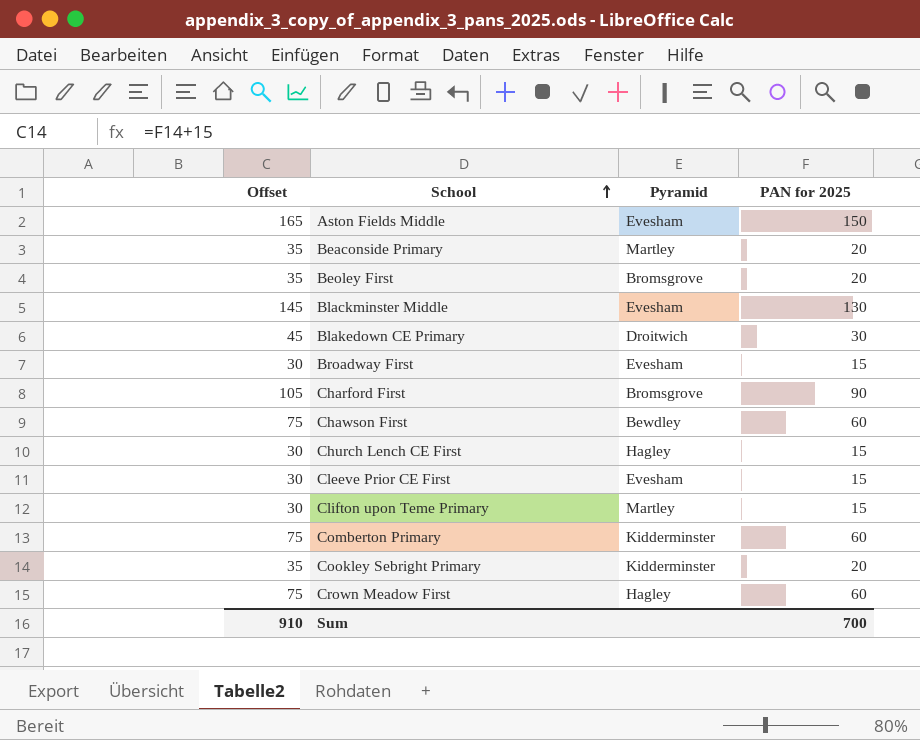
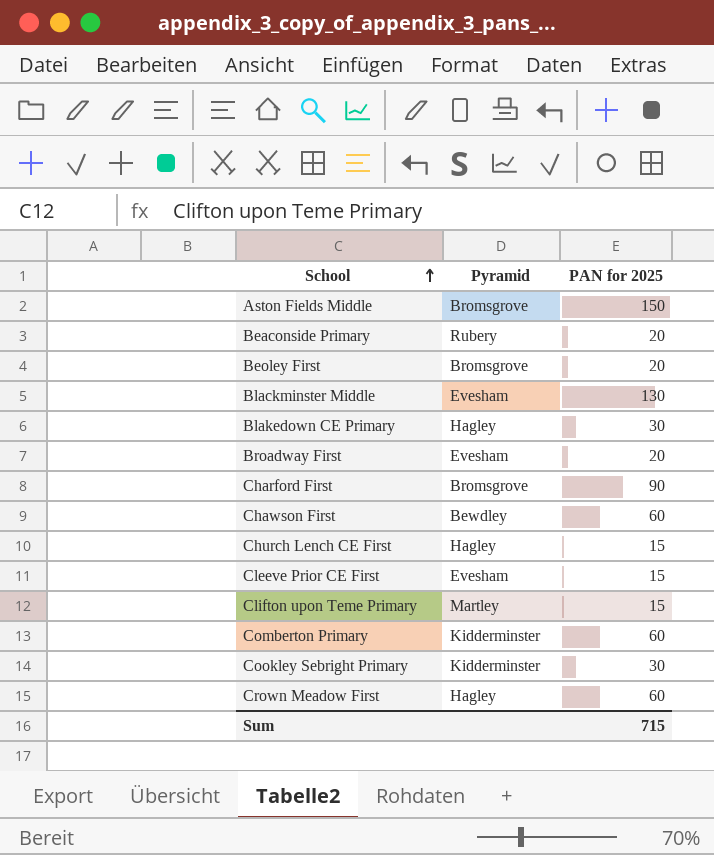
column Offset | formula: [PAN for 2025] + 15 -> none
Aston Fields Middle | Pyramid: Evesham -> Bromsgrove
Beaconside Primary | Pyramid: Martley -> Rubery
Blakedown CE Primary | Pyramid: Droitwich -> Hagley
Broadway First | PAN for 2025: 15 -> 20
Cookley Sebright Primary | PAN for 2025: 20 -> 30
Sum | PAN for 2025: 700 -> 715

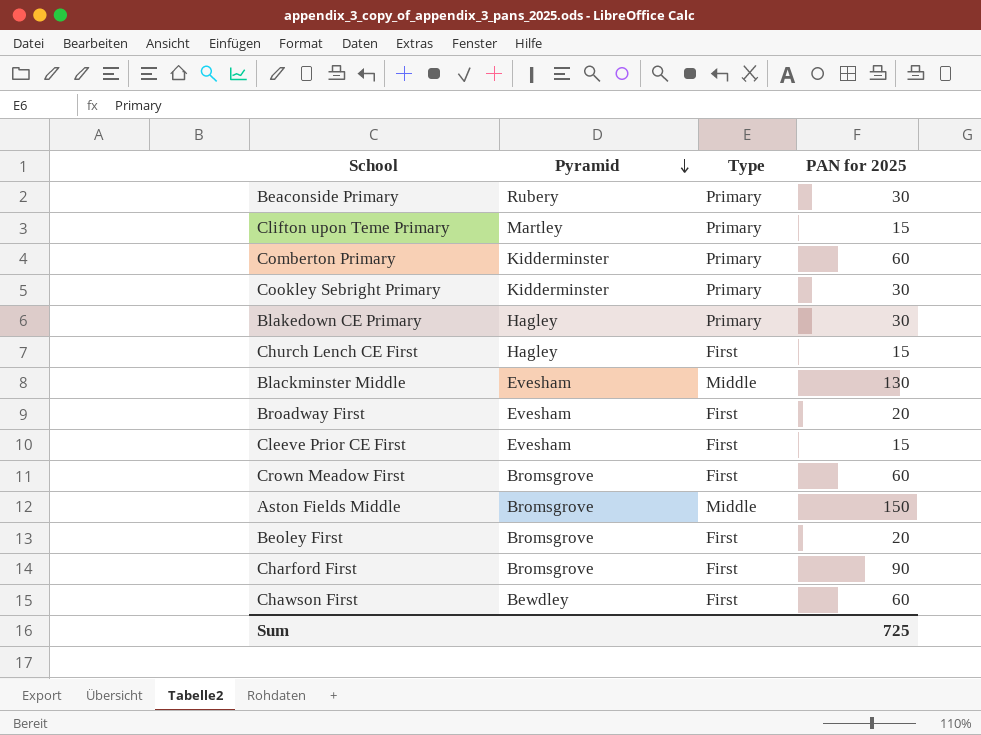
row order: School ascending -> Pyramid descending
column Type | position: none -> 3
Beaconside Primary | PAN for 2025: 20 -> 30
Crown Meadow First | Pyramid: Hagley -> Bromsgrove
Sum | PAN for 2025: 715 -> 725

